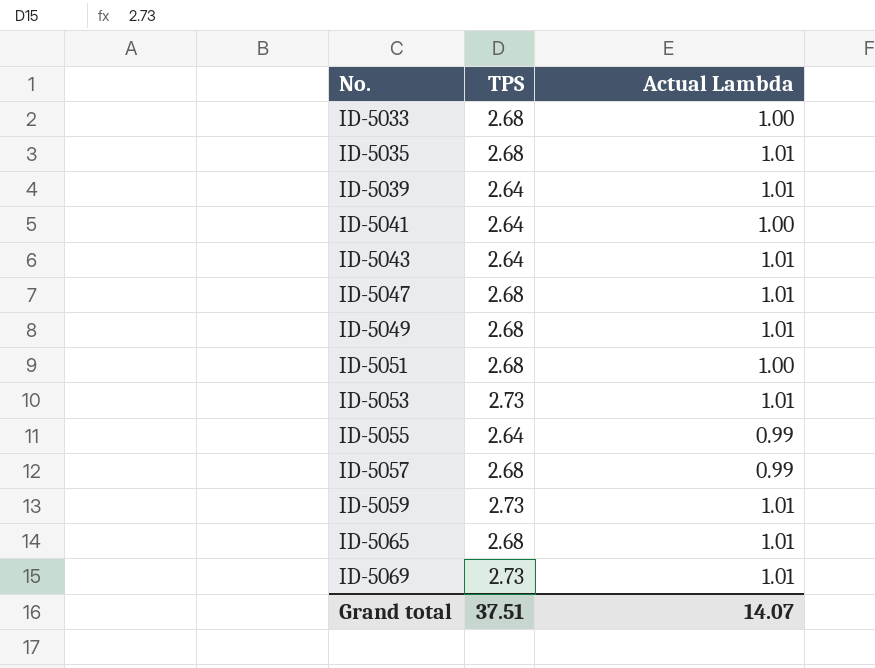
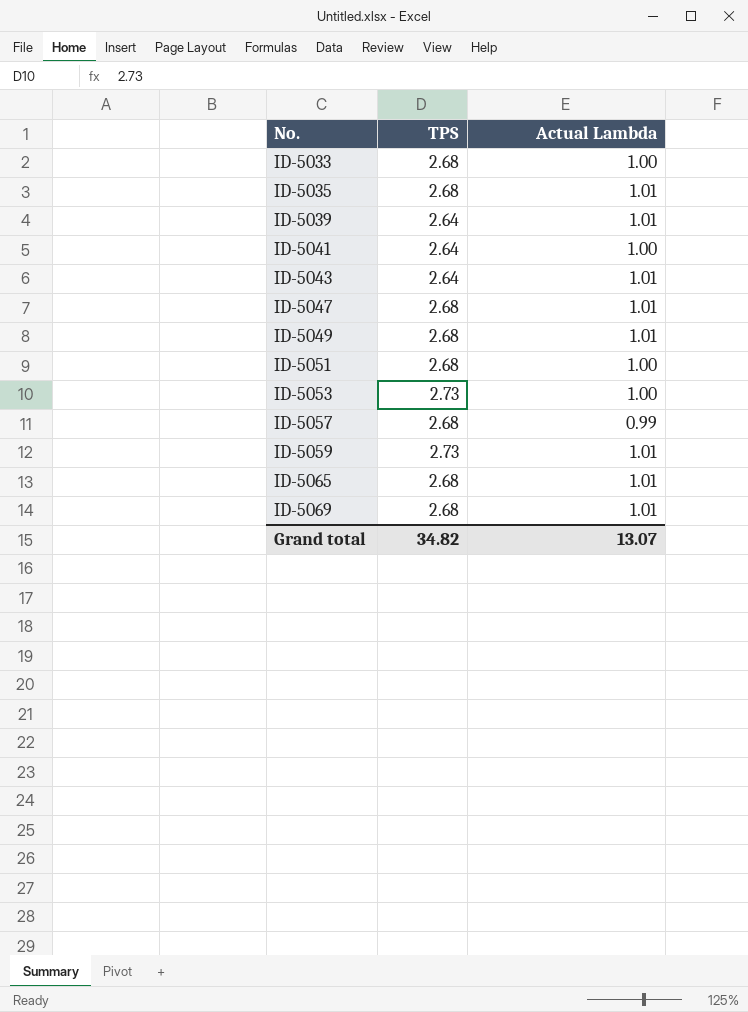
row ID-5055: 2.64 | 0.99 -> none
ID-5053 | Actual Lambda: 1.01 -> 1.00
ID-5069 | TPS: 2.73 -> 2.68
Grand total | TPS: 37.51 -> 34.82
Grand total | Actual Lambda: 14.07 -> 13.07

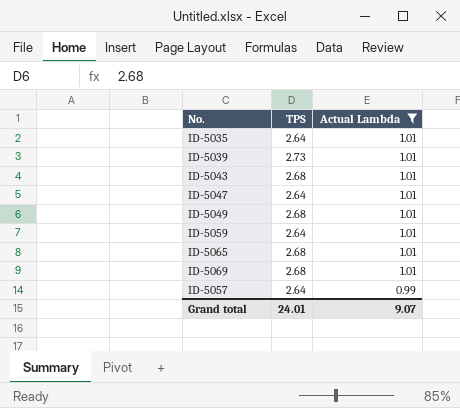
filter: none -> Actual Lambda != 1.00
row order: No. ascending -> Actual Lambda descending
ID-5035 | TPS: 2.68 -> 2.64
ID-5039 | TPS: 2.64 -> 2.73
ID-5043 | TPS: 2.64 -> 2.68
ID-5047 | TPS: 2.68 -> 2.64
ID-5059 | TPS: 2.73 -> 2.64
ID-5057 | TPS: 2.68 -> 2.64
Grand total | TPS: 34.82 -> 24.01
Grand total | Actual Lambda: 13.07 -> 9.07

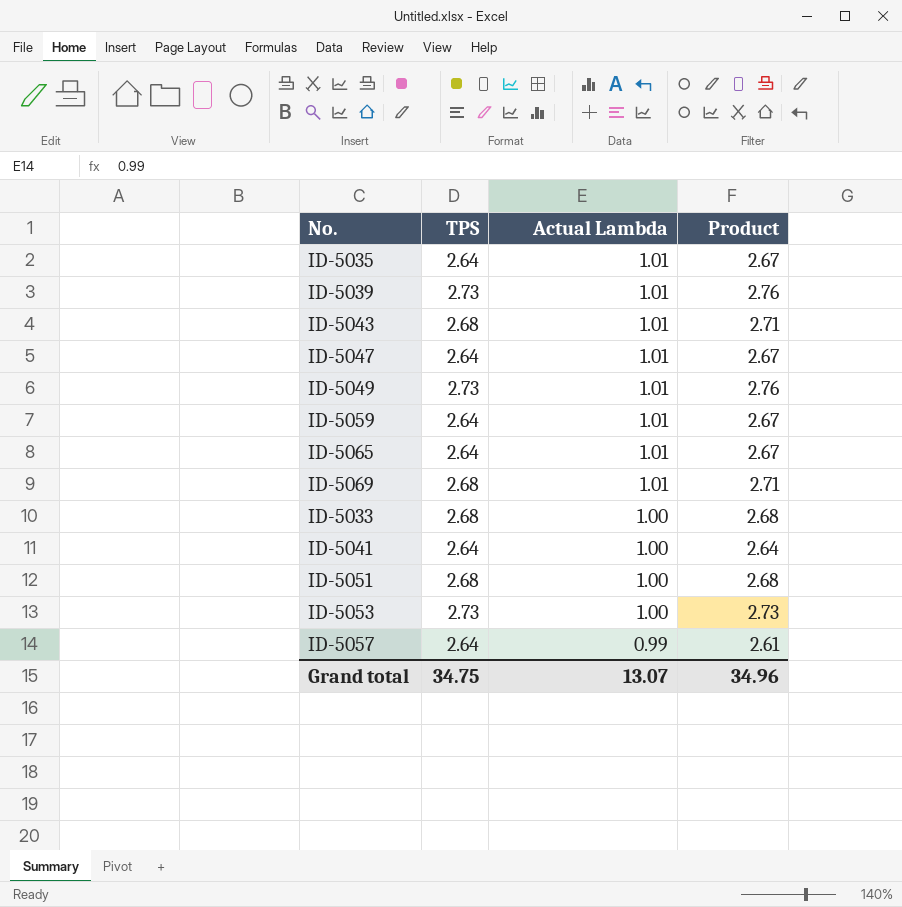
filter: Actual Lambda != 1.00 -> none
column Product | formula: none -> [TPS] * [Actual Lambda]
ID-5049 | TPS: 2.68 -> 2.73
ID-5065 | TPS: 2.68 -> 2.64
Grand total | TPS: 24.01 -> 34.75
Grand total | Actual Lambda: 9.07 -> 13.07

